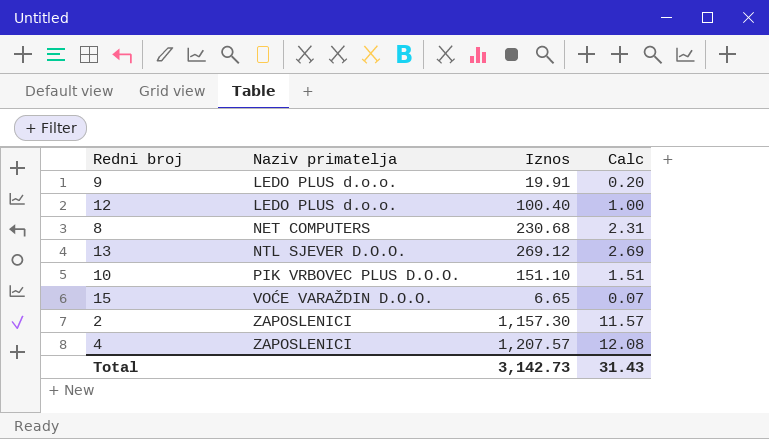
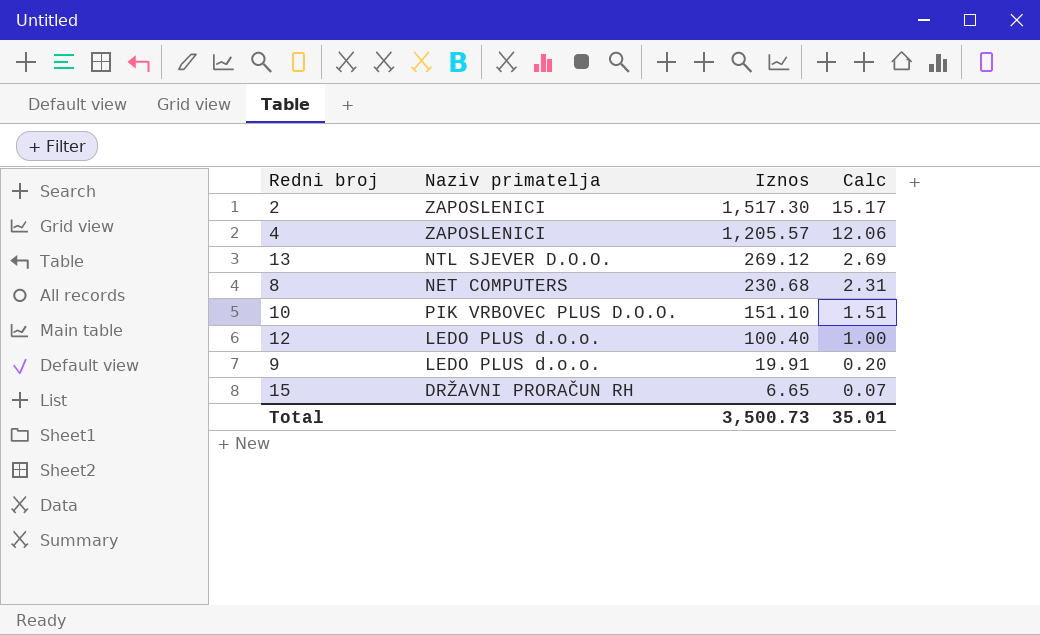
row order: Naziv primatelja ascending -> Iznos descending
2 | Iznos: 1,157.30 -> 1,517.30
2 | Calc: 11.57 -> 15.17
4 | Iznos: 1,207.57 -> 1,205.57
4 | Calc: 12.08 -> 12.06
15 | Naziv primatelja: VOĆE VARAŽDIN D.O.O. -> DRŽAVNI PRORAČUN RH
Total | Iznos: 3,142.73 -> 3,500.73
Total | Calc: 31.43 -> 35.01

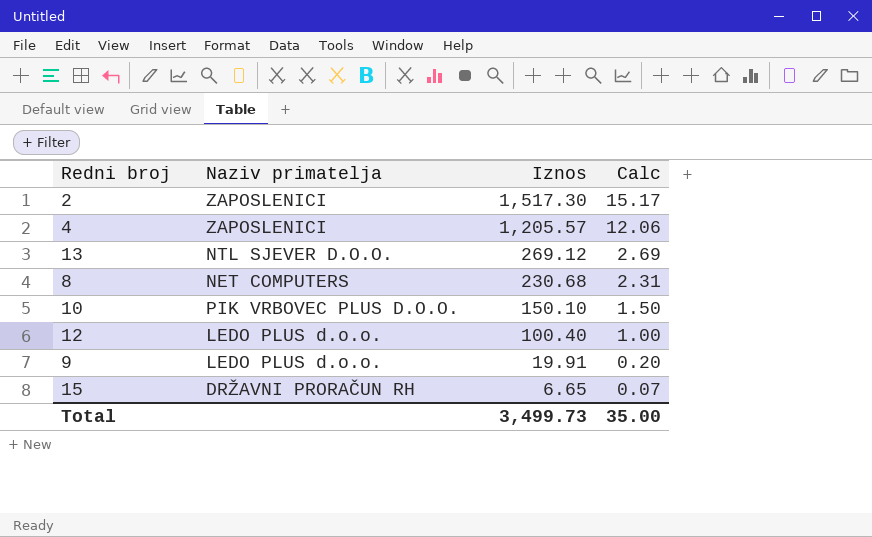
10 | Iznos: 151.10 -> 150.10
10 | Calc: 1.51 -> 1.50
Total | Iznos: 3,500.73 -> 3,499.73
Total | Calc: 35.01 -> 35.00

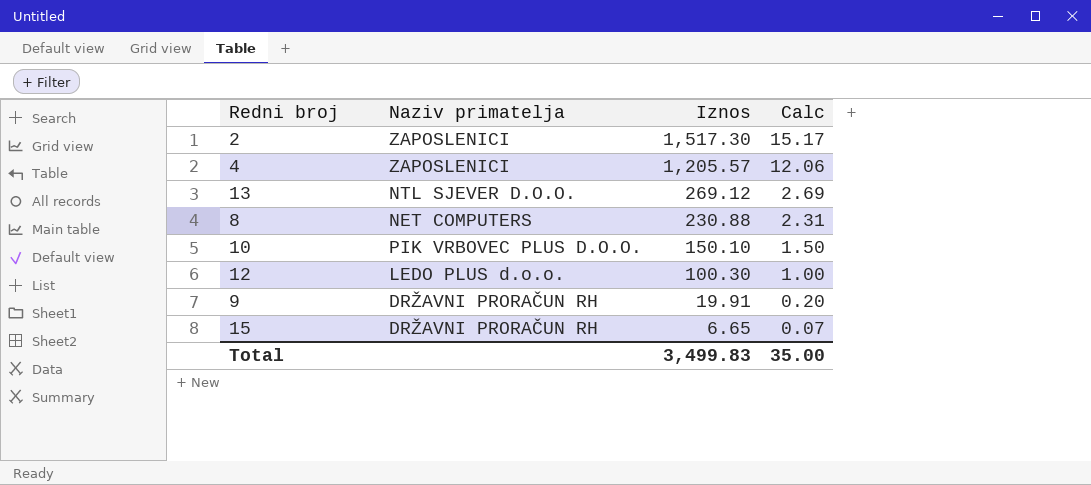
8 | Iznos: 230.68 -> 230.88
12 | Iznos: 100.40 -> 100.30
9 | Naziv primatelja: LEDO PLUS d.o.o. -> DRŽAVNI PRORAČUN RH
Total | Iznos: 3,499.73 -> 3,499.83

